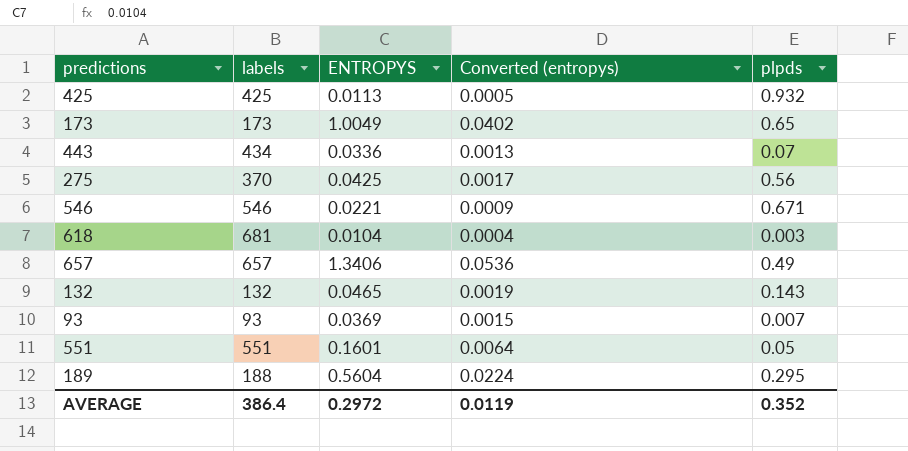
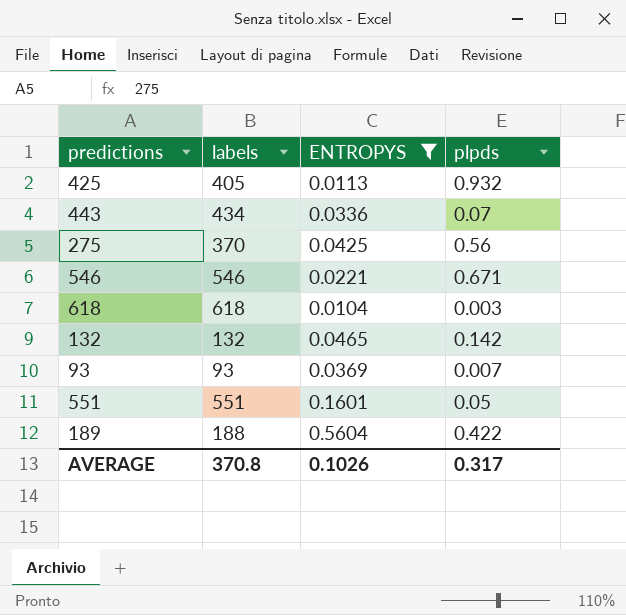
filter: none -> ENTROPYS <= 0.5604
column Converted (entropys) | formula: [ENTROPYS] * 0.04 -> none
425 | labels: 425 -> 405
618 | labels: 681 -> 618
132 | plpds: 0.143 -> 0.142
189 | plpds: 0.295 -> 0.422
AVERAGE | labels: 386.4 -> 370.8
AVERAGE | ENTROPYS: 0.2972 -> 0.1026
AVERAGE | plpds: 0.352 -> 0.317

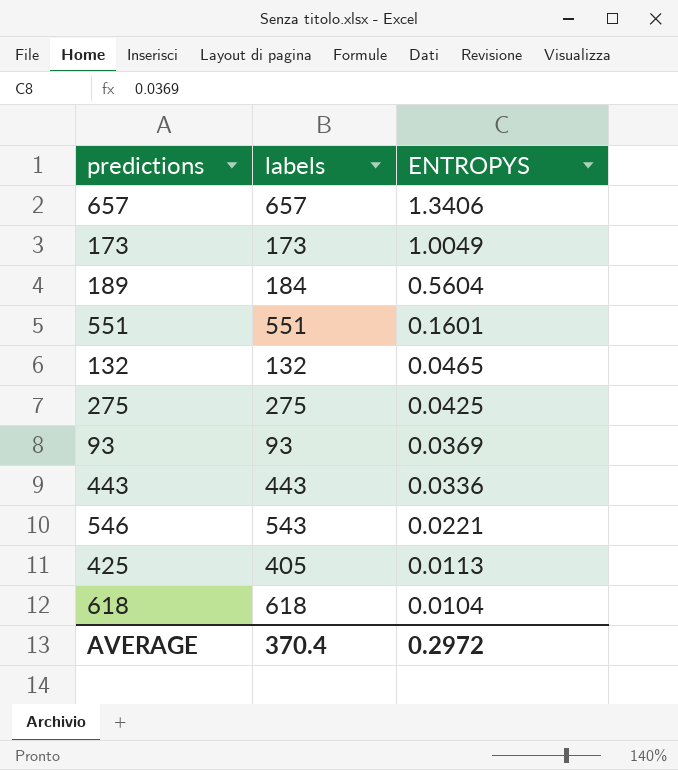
filter: ENTROPYS <= 0.5604 -> none
row order: none -> ENTROPYS descending
column plpds | position: 4 -> none
189 | labels: 188 -> 184
275 | labels: 370 -> 275
443 | labels: 434 -> 443
546 | labels: 546 -> 543
AVERAGE | labels: 370.8 -> 370.4
AVERAGE | ENTROPYS: 0.1026 -> 0.2972

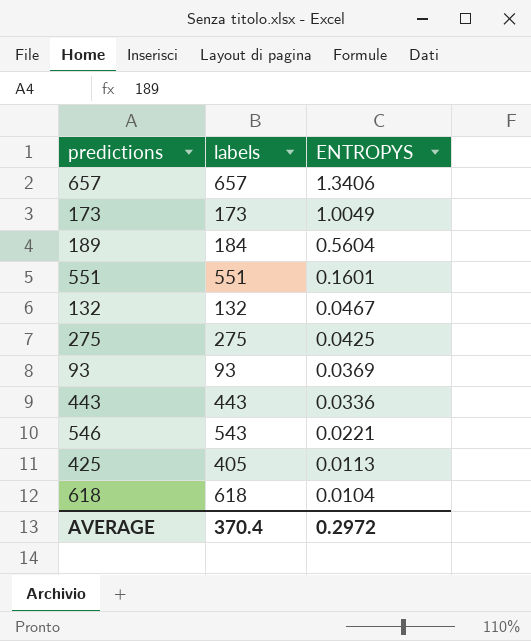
132 | ENTROPYS: 0.0465 -> 0.0467

